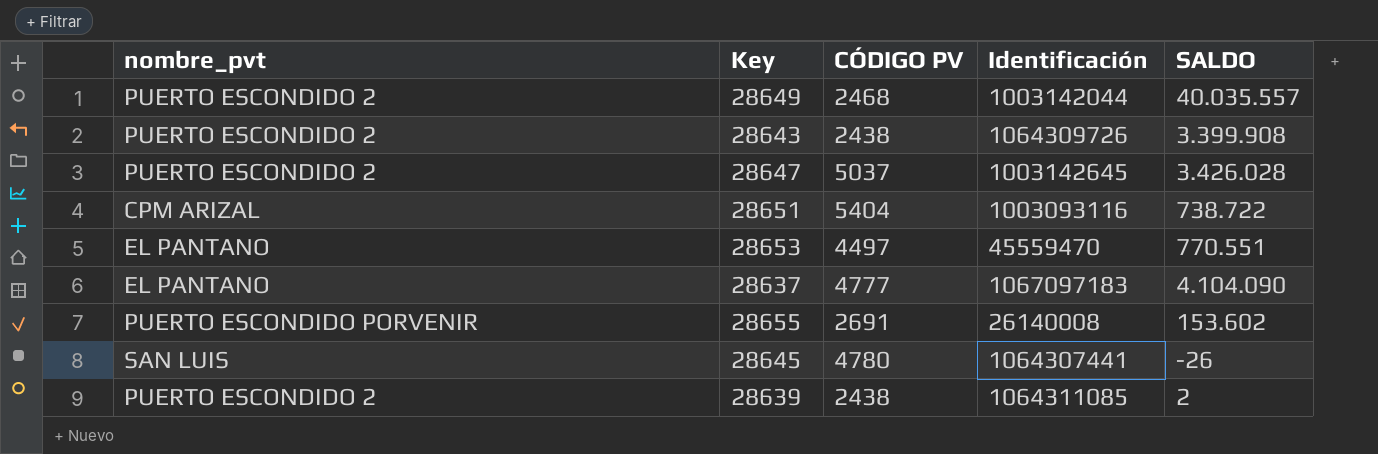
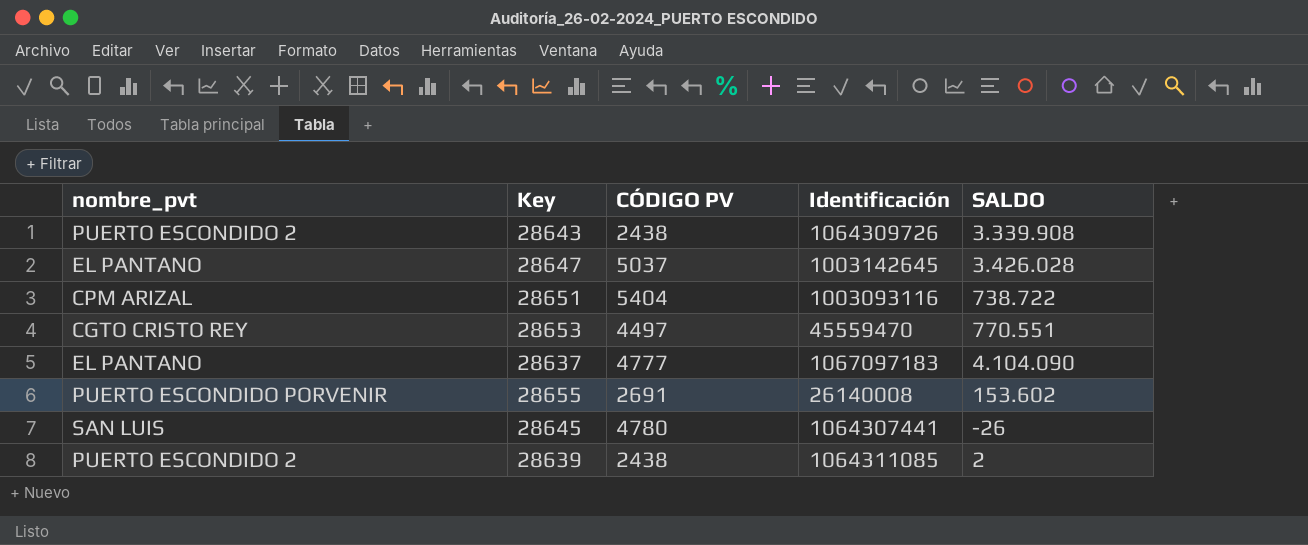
row 28649: PUERTO ESCONDIDO 2 | 2468 | 1003142044 | 40.035.557 -> none
28643 | SALDO: 3.399.908 -> 3.339.908
28647 | nombre_pvt: PUERTO ESCONDIDO 2 -> EL PANTANO
28653 | nombre_pvt: EL PANTANO -> CGTO CRISTO REY

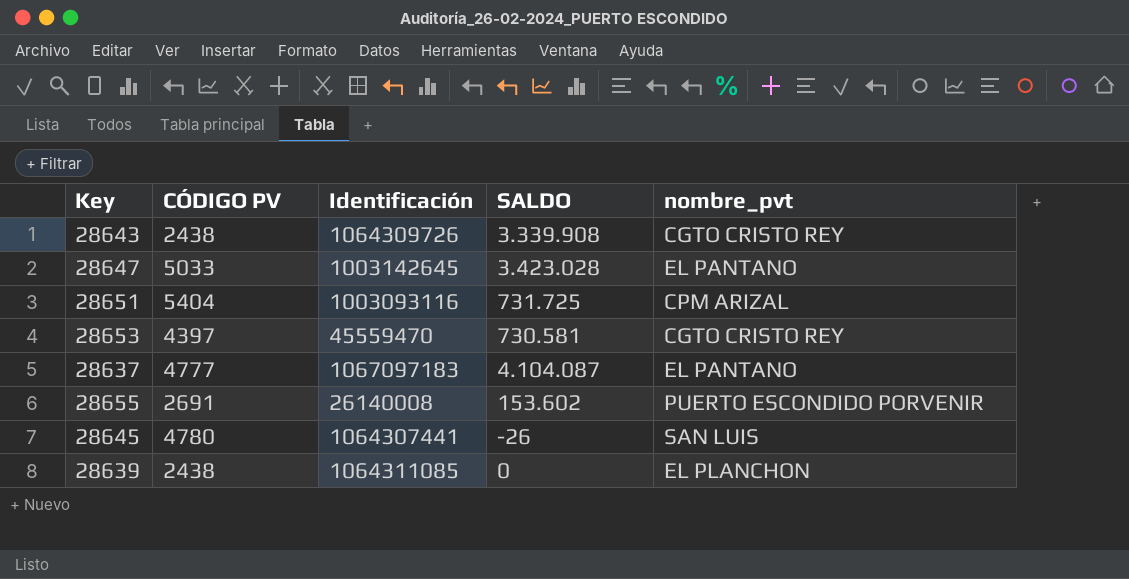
column nombre_pvt | position: 1 -> 5
28643 | nombre_pvt: PUERTO ESCONDIDO 2 -> CGTO CRISTO REY
28647 | CÓDIGO PV: 5037 -> 5033
28647 | SALDO: 3.426.028 -> 3.423.028
28651 | SALDO: 738.722 -> 731.725
28653 | CÓDIGO PV: 4497 -> 4397
28653 | SALDO: 770.551 -> 730.581
28637 | SALDO: 4.104.090 -> 4.104.087
28639 | SALDO: 2 -> 0
28639 | nombre_pvt: PUERTO ESCONDIDO 2 -> EL PLANCHON

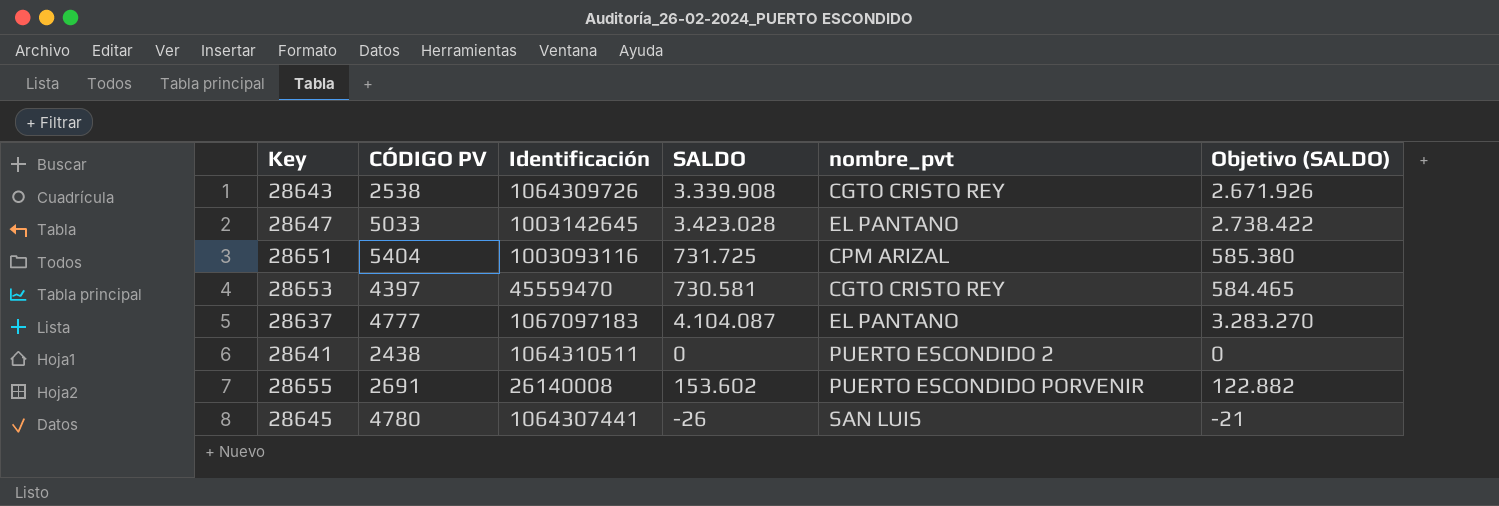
column Objetivo (SALDO) | formula: none -> [SALDO] * 0,8
row 28639: 2438 | 1064311085 | 0 | EL PLANCHON -> none
28643 | CÓDIGO PV: 2438 -> 2538
row 28641: none -> 2438 | 1064310511 | 0 | PUERTO ESCONDIDO 2 | 0

